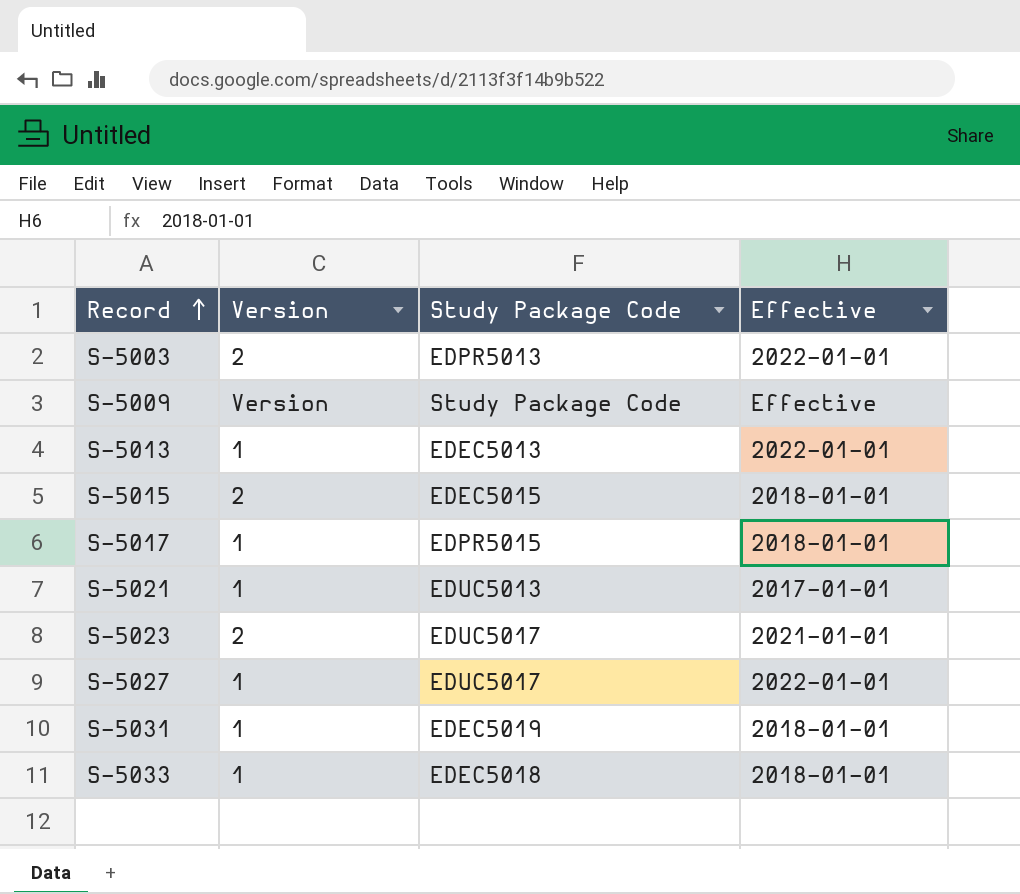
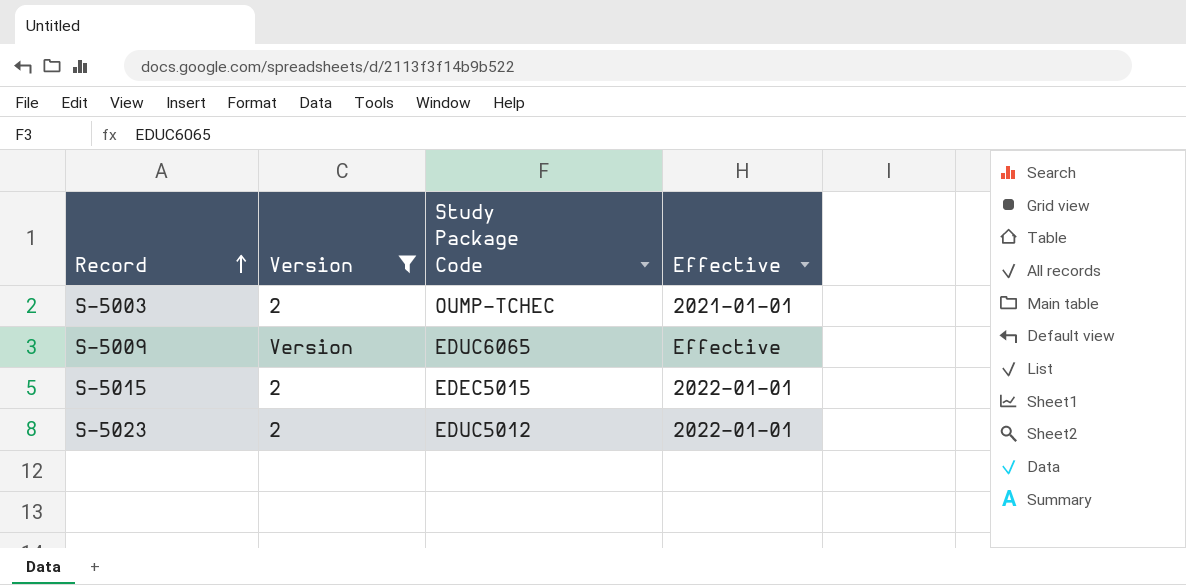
filter: none -> Version != 1
S-5003 | Study Package Code: EDPR5013 -> OUMP-TCHEC
S-5003 | Effective: 2022-01-01 -> 2021-01-01
S-5009 | Study Package Code: Study Package Code -> EDUC6065
S-5015 | Effective: 2018-01-01 -> 2022-01-01
S-5023 | Study Package Code: EDUC5017 -> EDUC5012
S-5023 | Effective: 2021-01-01 -> 2022-01-01

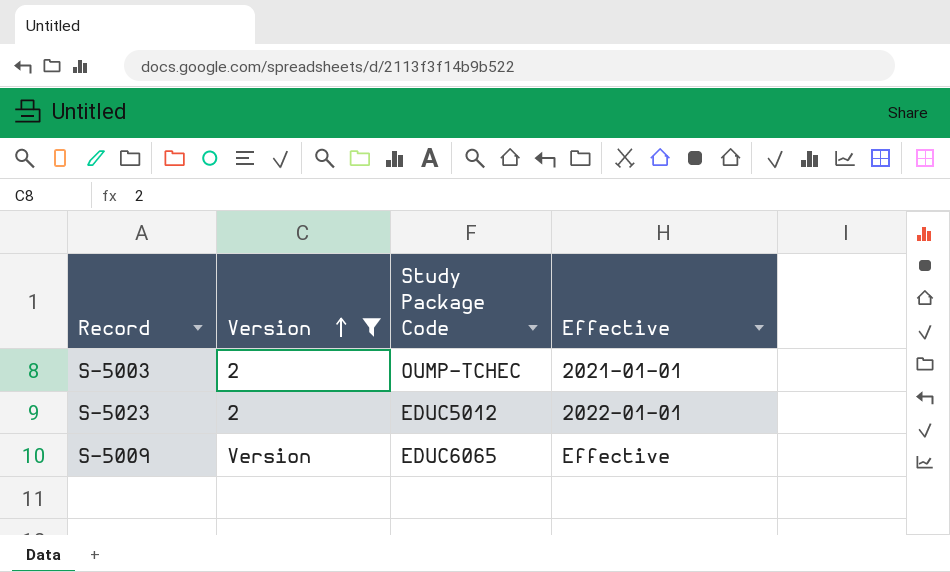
row order: Record ascending -> Version ascending
row S-5015: 2 | EDEC5015 | 2022-01-01 -> none

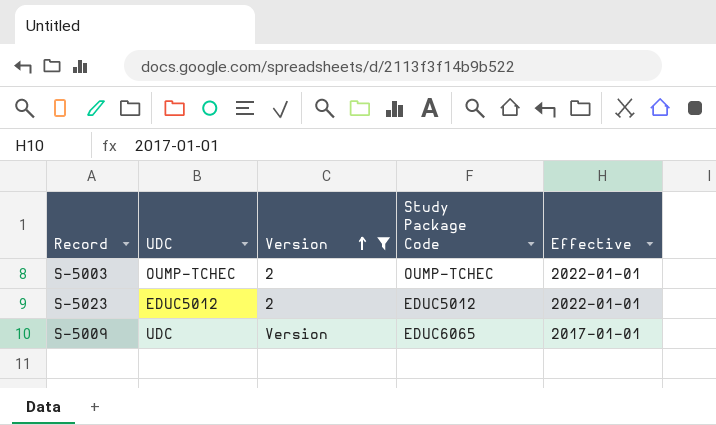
column UDC | position: none -> 2
S-5003 | Effective: 2021-01-01 -> 2022-01-01
S-5009 | Effective: Effective -> 2017-01-01

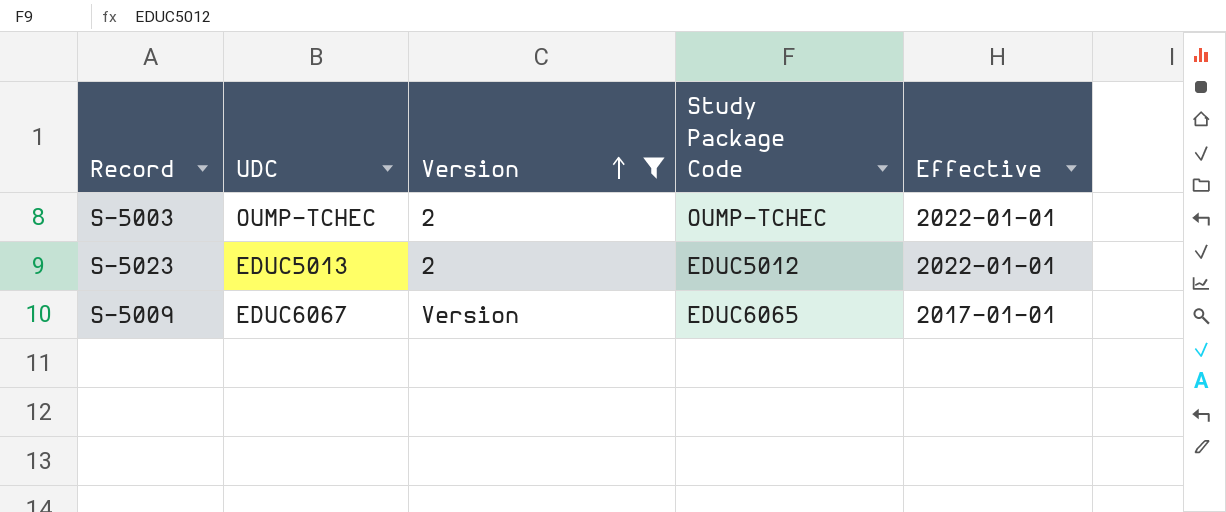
S-5023 | UDC: EDUC5012 -> EDUC5013
S-5009 | UDC: UDC -> EDUC6067

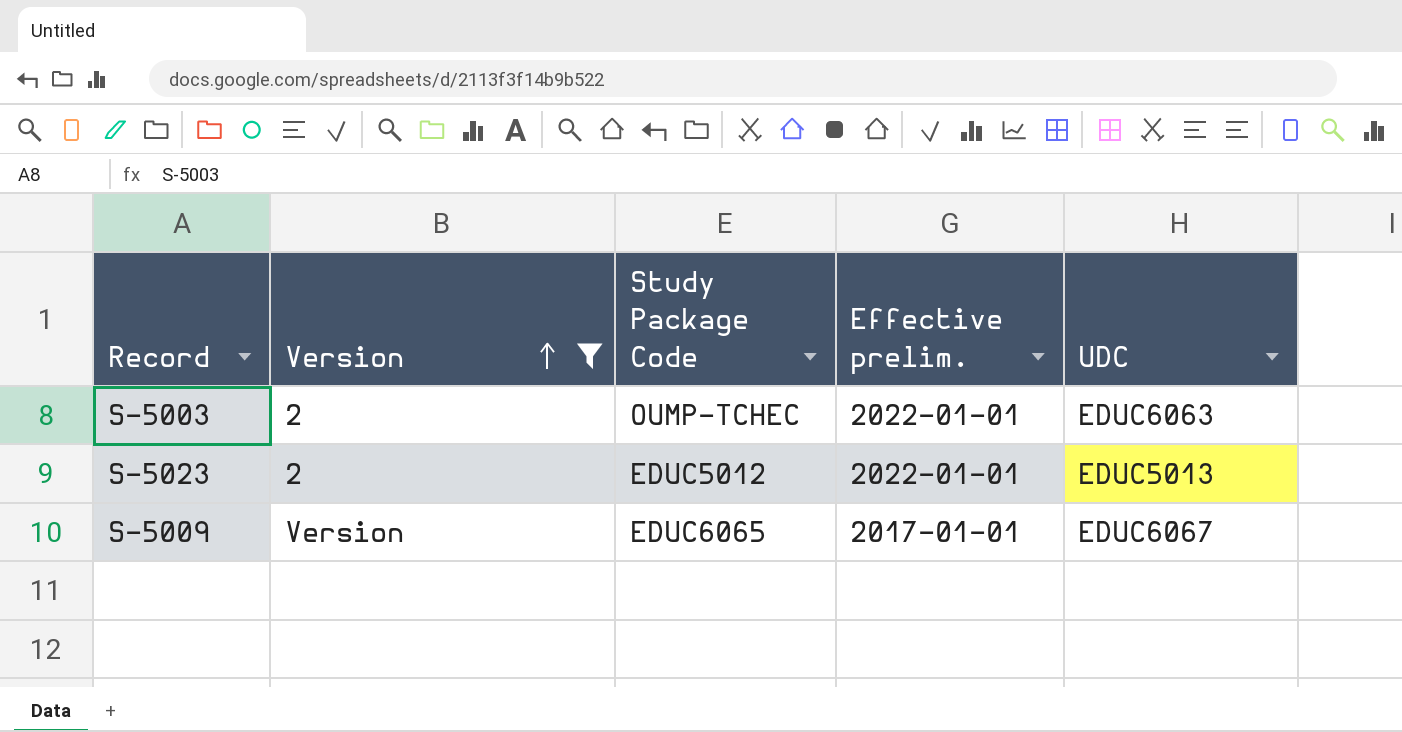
column name: Effective -> Effective prelim.
column UDC | position: 2 -> 5
S-5003 | UDC: OUMP-TCHEC -> EDUC6063

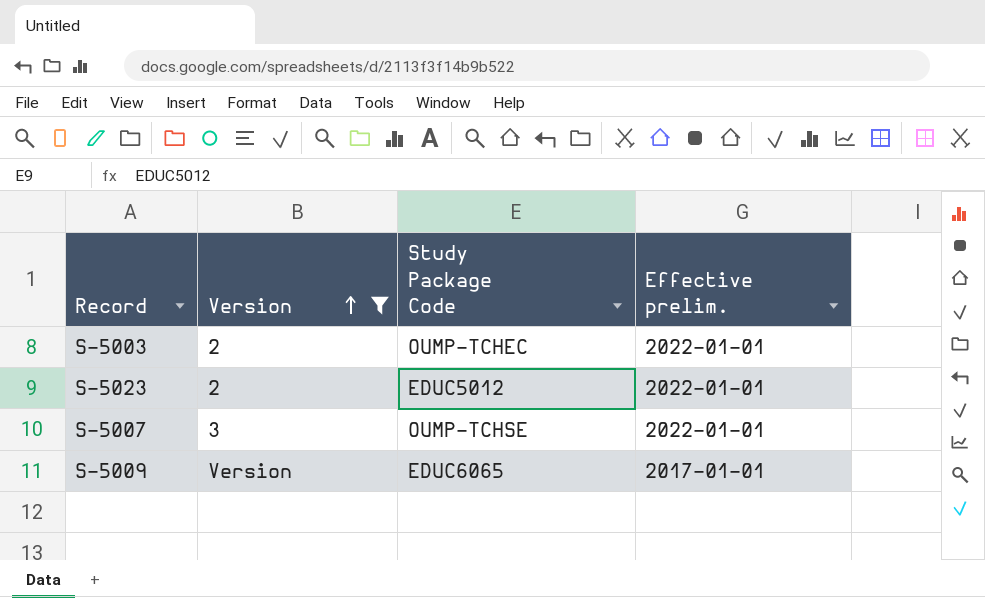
column UDC | position: 5 -> none
row S-5007: none -> 3 | OUMP-TCHSE | 2022-01-01

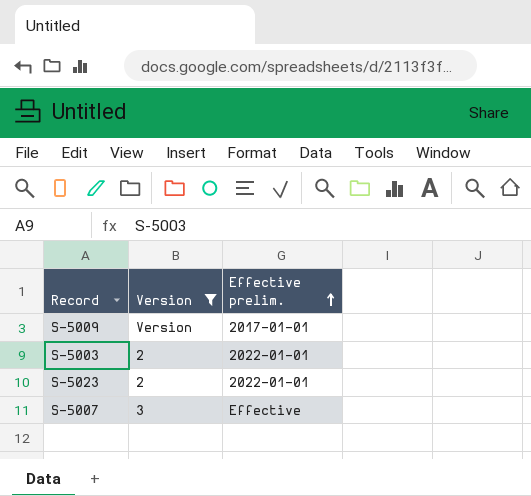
row order: Version ascending -> Effective prelim. ascending
column Study Package Code | position: 3 -> none
S-5007 | Effective prelim.: 2022-01-01 -> Effective

